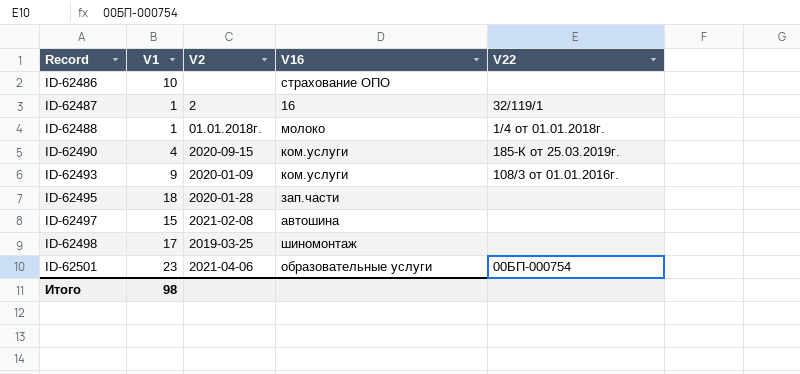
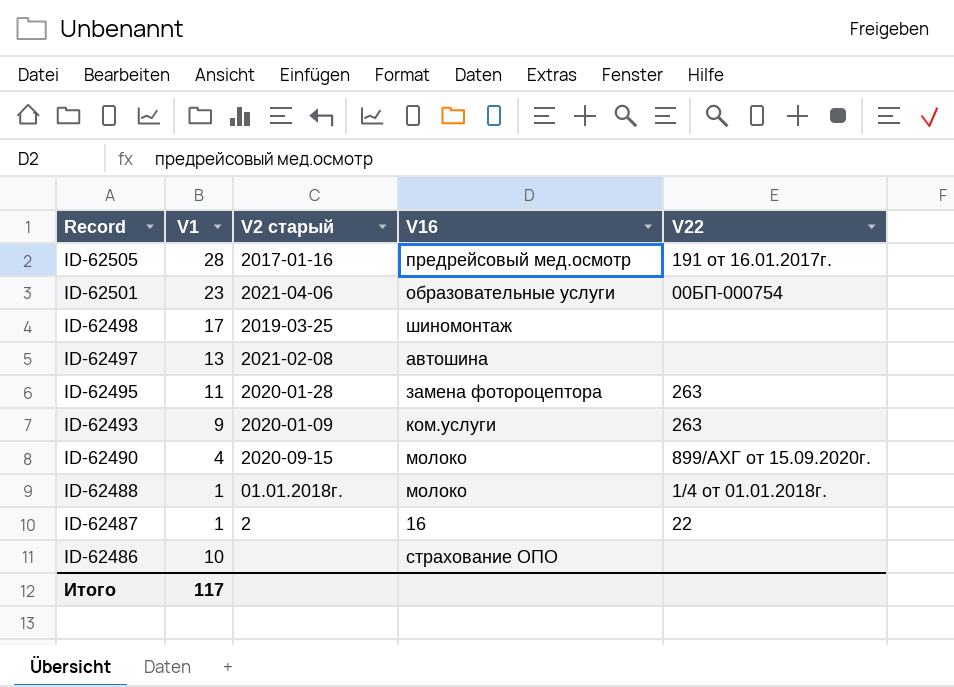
row order: Record ascending -> Record descending
column name: V2 -> V2 старый
row ID-62505: none -> 28 | 2017-01-16 | предрейсовый мед.осмотр | 191 от 16.01.2017г.
ID-62497 | V1: 15 -> 13
ID-62495 | V1: 18 -> 11
ID-62495 | V16: зап.части -> замена фотороцептора
ID-62495 | V22: none -> 263
ID-62493 | V22: 108/3 от 01.01.2016г. -> 263
ID-62490 | V16: ком.услуги -> молоко
ID-62490 | V22: 185-К от 25.03.2019г. -> 899/АХГ от 15.09.2020г.
ID-62487 | V22: 32/119/1 -> 22
Итого | V1: 98 -> 117

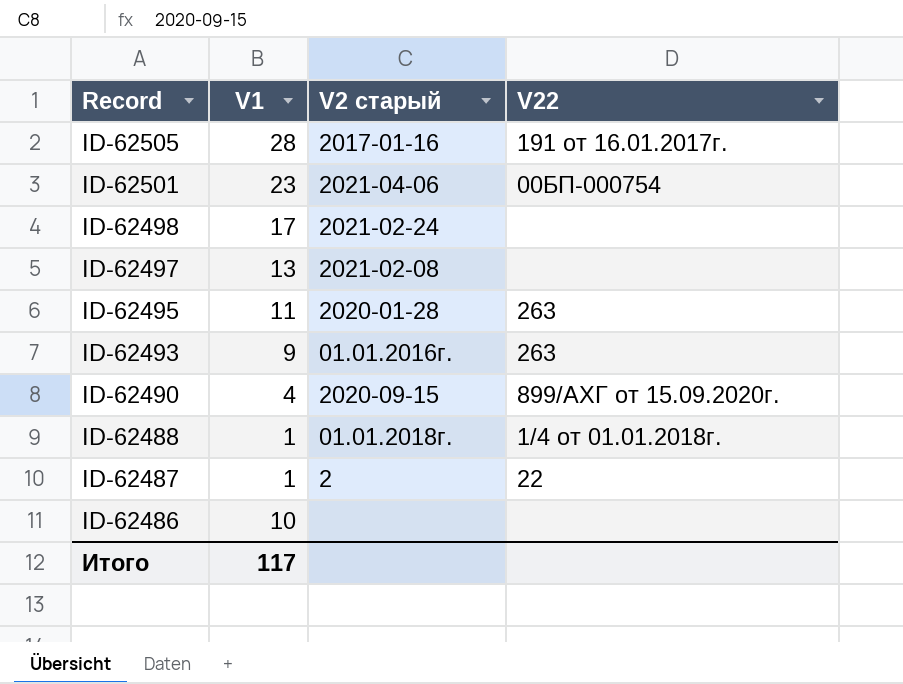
column V16 | position: 4 -> none
ID-62498 | V2 старый: 2019-03-25 -> 2021-02-24
ID-62493 | V2 старый: 2020-01-09 -> 01.01.2016г.

